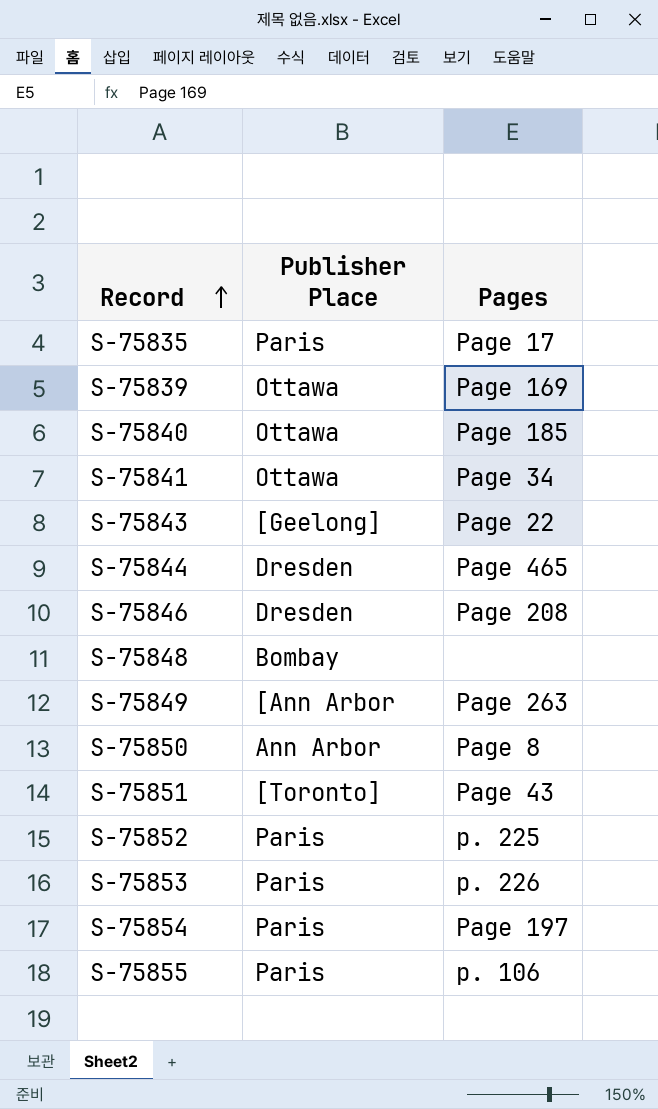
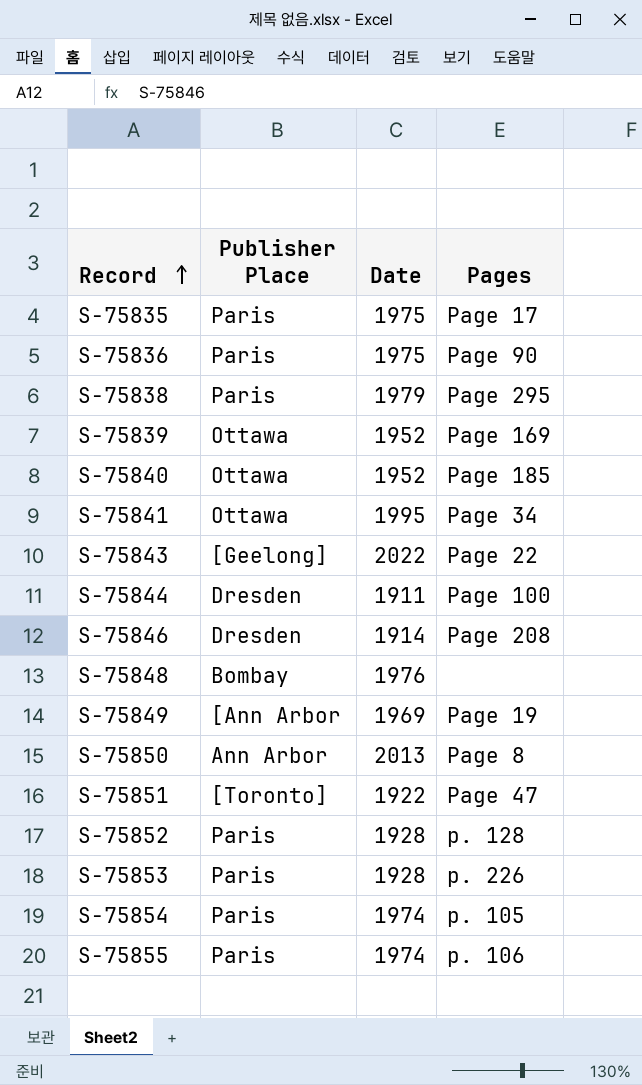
column Date | position: none -> 3
row S-75836: none -> Paris | 1975 | Page 90
row S-75838: none -> Paris | 1979 | Page 295
S-75844 | Pages: Page 465 -> Page 100
S-75849 | Pages: Page 263 -> Page 19
S-75851 | Pages: Page 43 -> Page 47
S-75852 | Pages: p. 225 -> p. 128
S-75854 | Pages: Page 197 -> p. 105

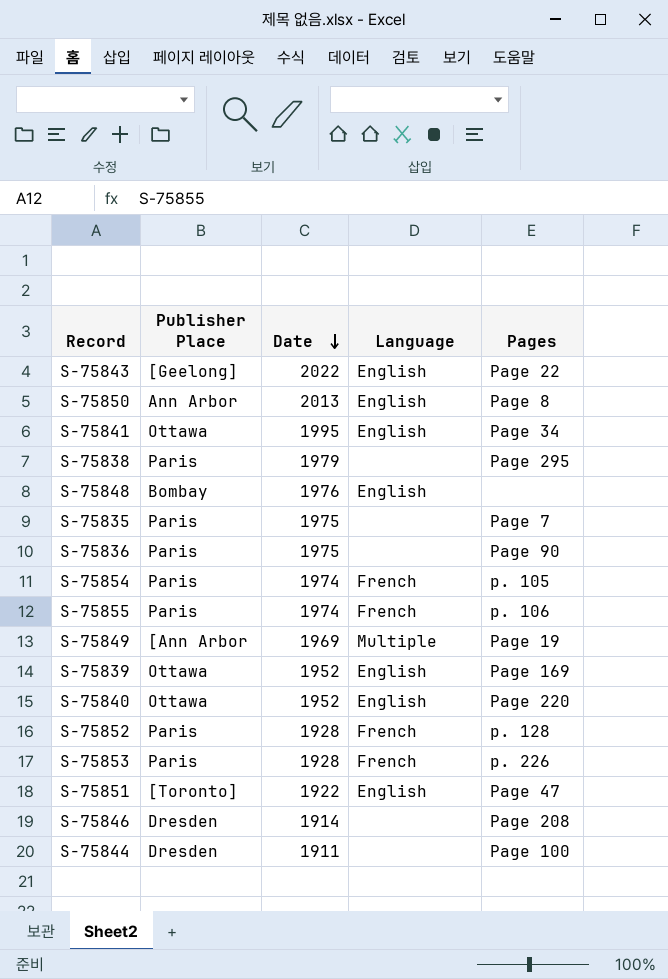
row order: Record ascending -> Date descending
column Language | position: none -> 4
S-75835 | Pages: Page 17 -> Page 7
S-75840 | Pages: Page 185 -> Page 220

